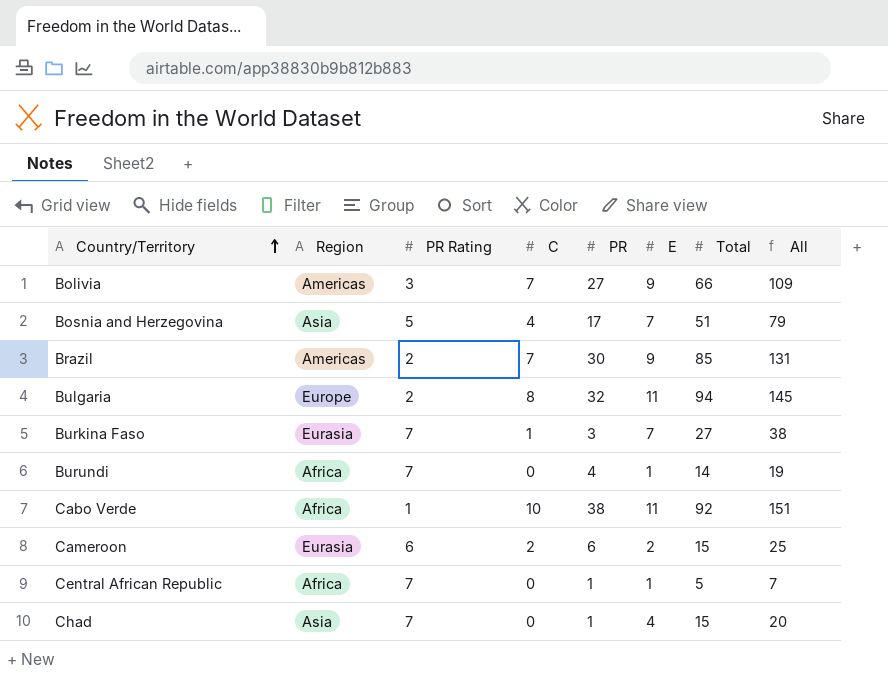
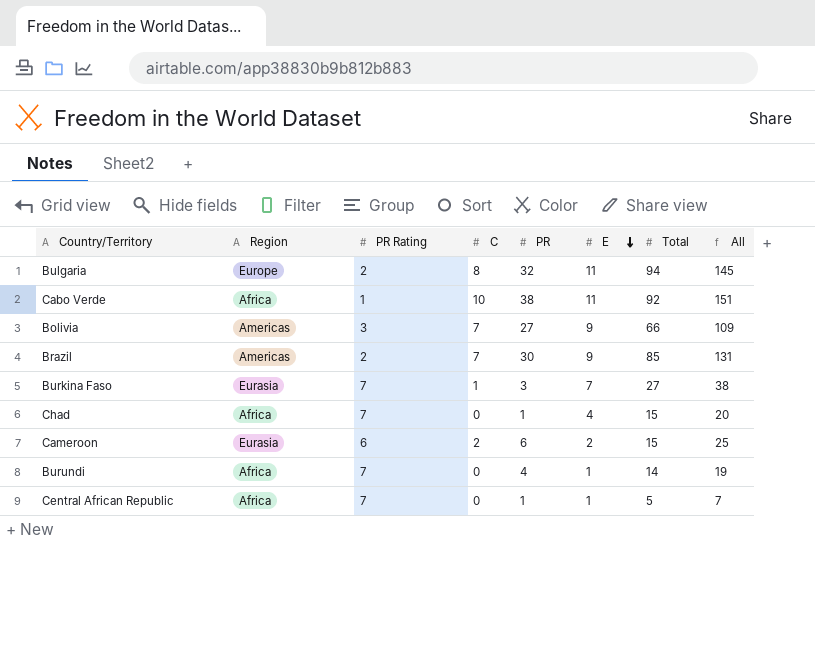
row order: Country/Territory ascending -> E descending
row Bosnia and Herzegovina: Asia | 5 | 4 | 17 | 7 | 51 | 79 -> none
Chad | Region: Asia -> Africa

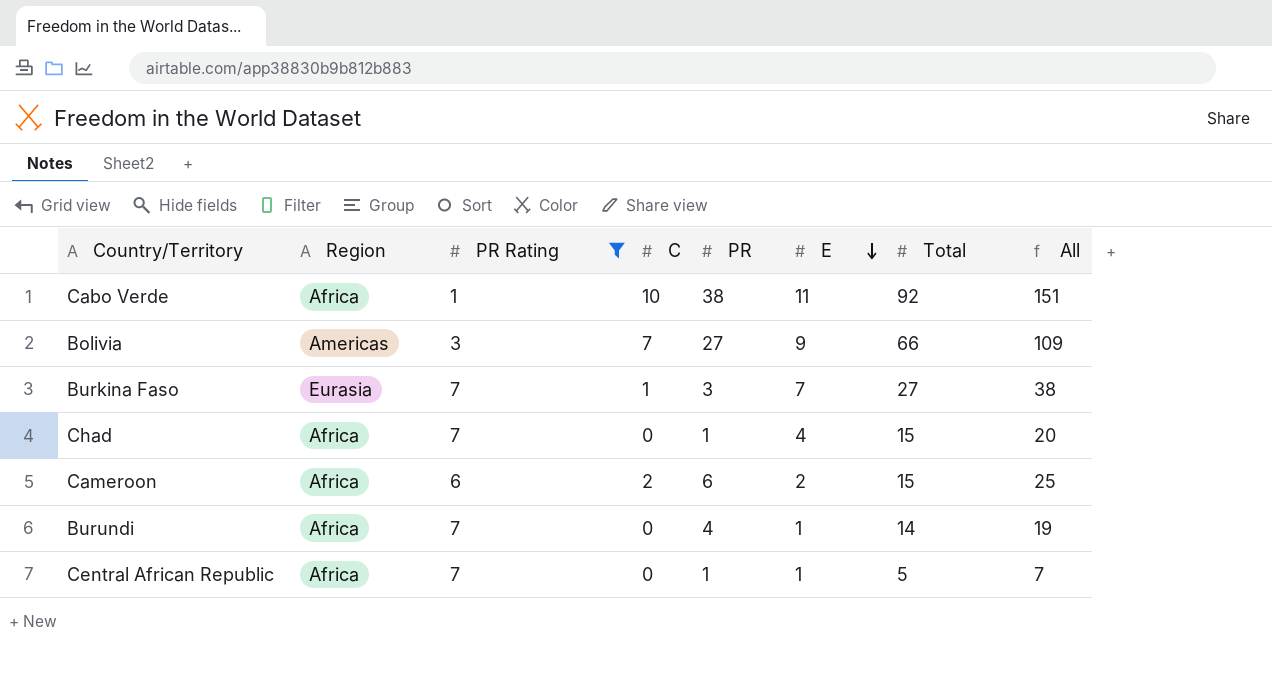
filter: none -> PR Rating != 2
Cameroon | Region: Eurasia -> Africa

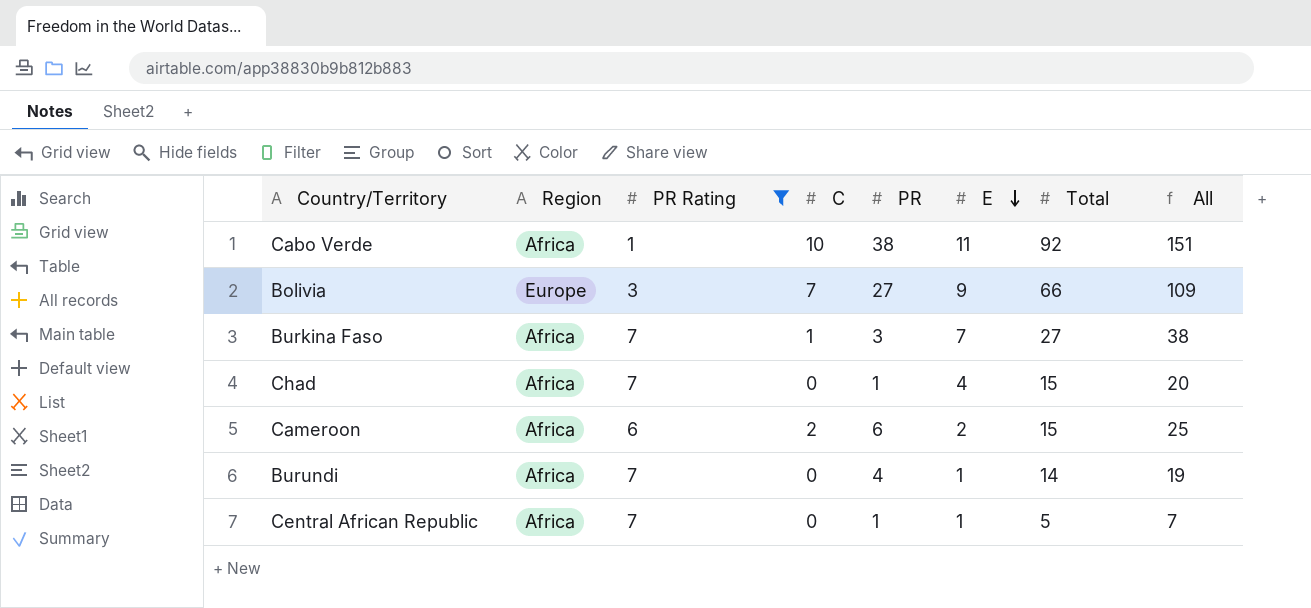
Bolivia | Region: Americas -> Europe
Burkina Faso | Region: Eurasia -> Africa

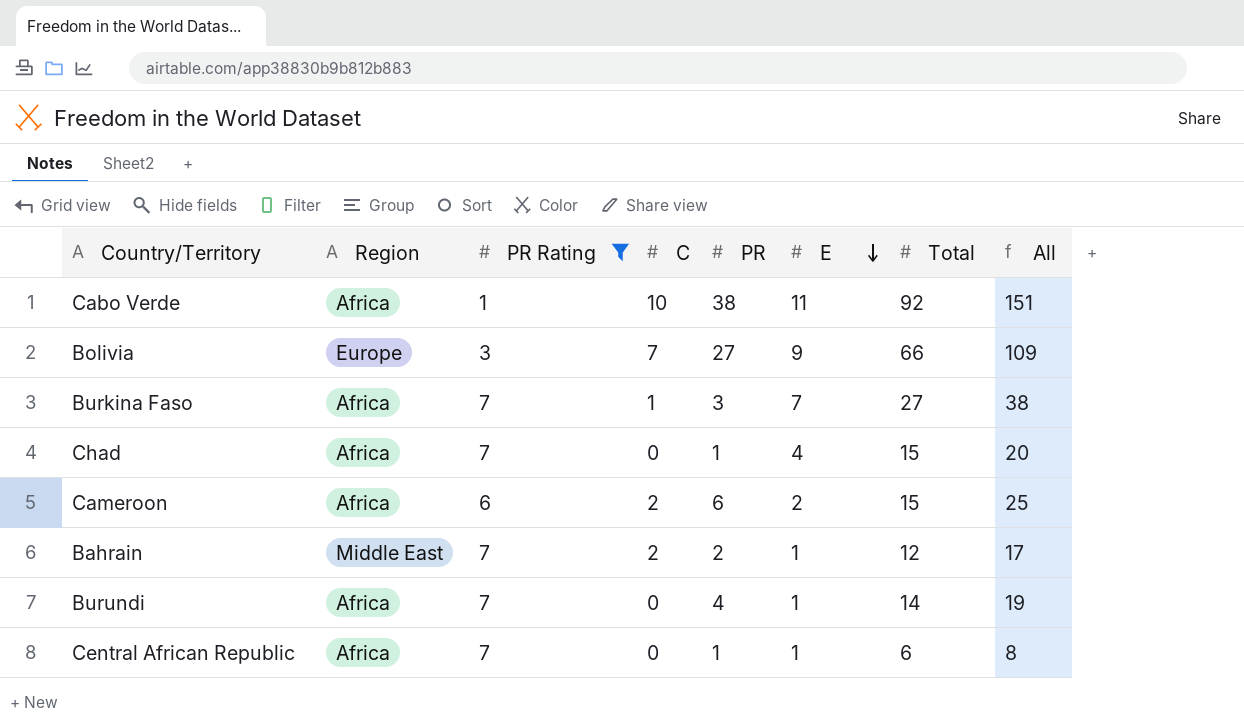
row Bahrain: none -> Middle East | 7 | 2 | 2 | 1 | 12 | 17
Central African Republic | Total: 5 -> 6
Central African Republic | All: 7 -> 8

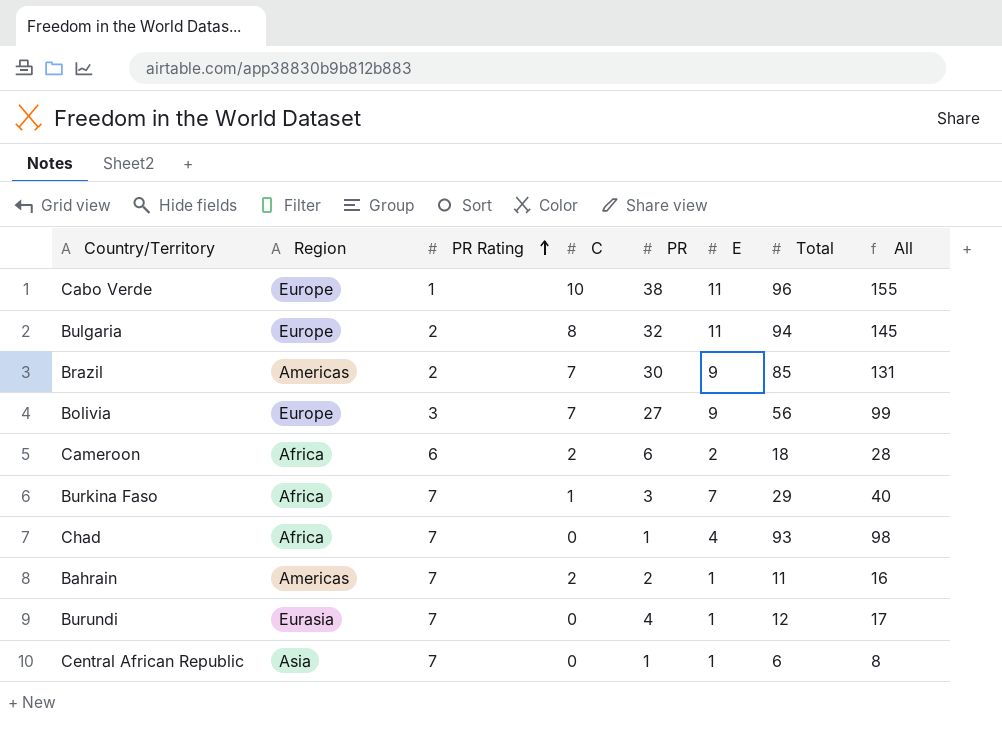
filter: PR Rating != 2 -> none
row order: E descending -> PR Rating ascending
Cabo Verde | Region: Africa -> Europe
Cabo Verde | Total: 92 -> 96
Cabo Verde | All: 151 -> 155
Bolivia | Total: 66 -> 56
Bolivia | All: 109 -> 99
Cameroon | Total: 15 -> 18
Cameroon | All: 25 -> 28
Burkina Faso | Total: 27 -> 29
Burkina Faso | All: 38 -> 40
Chad | Total: 15 -> 93
Chad | All: 20 -> 98
Bahrain | Region: Middle East -> Americas
Bahrain | Total: 12 -> 11
Bahrain | All: 17 -> 16
Burundi | Region: Africa -> Eurasia
Burundi | Total: 14 -> 12
Burundi | All: 19 -> 17
Central African Republic | Region: Africa -> Asia

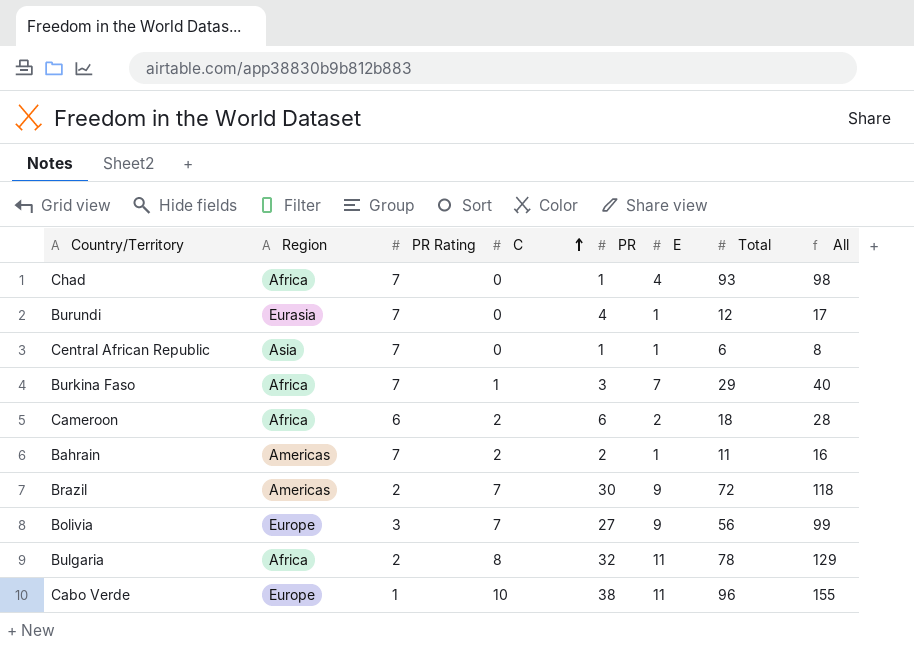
row order: PR Rating ascending -> C ascending
Brazil | Total: 85 -> 72
Brazil | All: 131 -> 118
Bulgaria | Region: Europe -> Africa
Bulgaria | Total: 94 -> 78
Bulgaria | All: 145 -> 129

